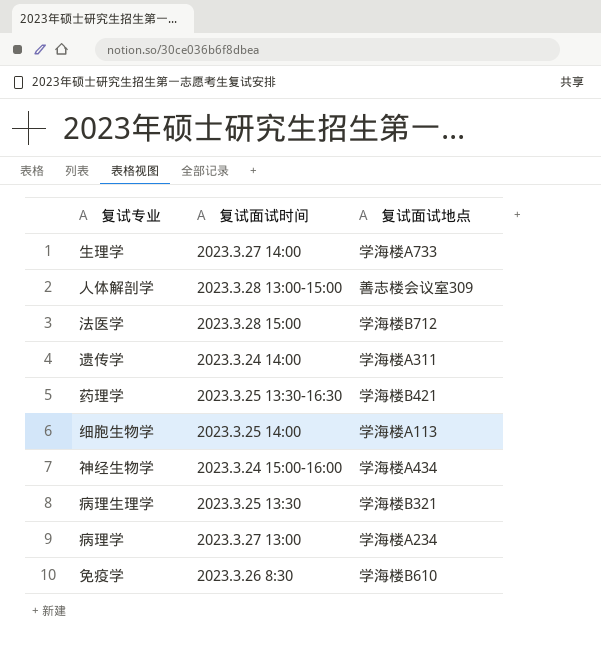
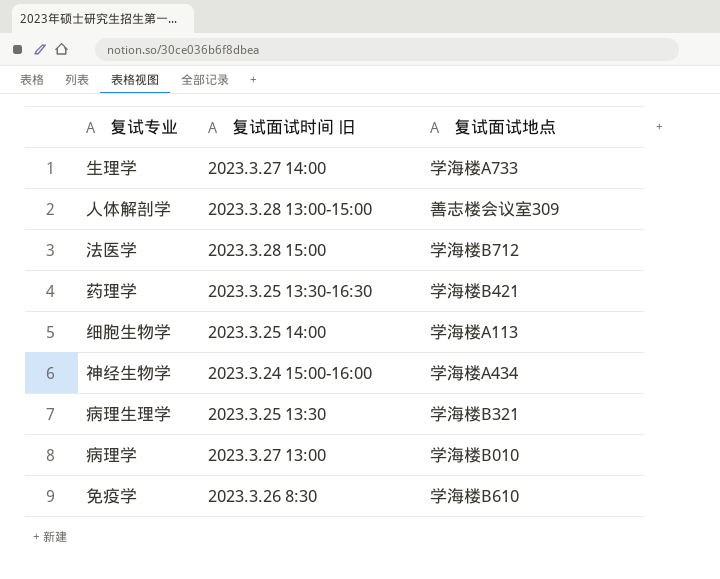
column name: 复试面试时间 -> 复试面试时间 旧
row 遗传学: 2023.3.24 14:00 | 学海楼A311 -> none
病理学 | 复试面试地点: 学海楼A234 -> 学海楼B010

